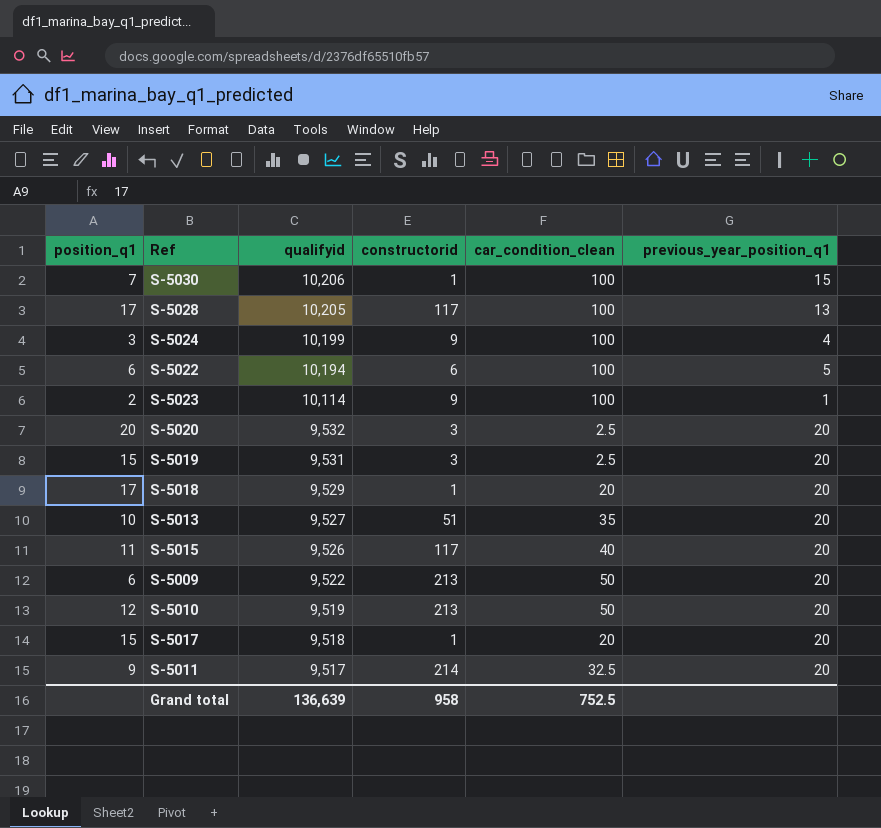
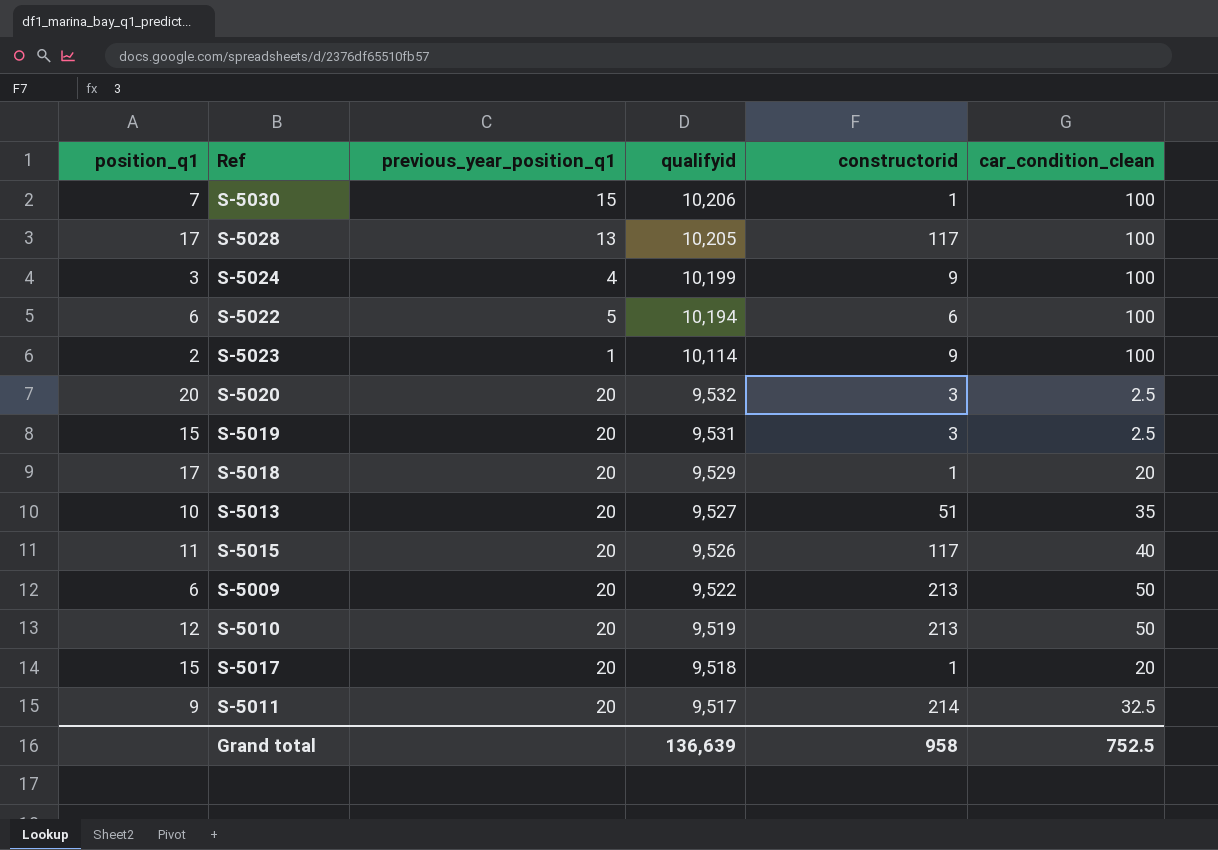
column previous_year_position_q1 | position: 6 -> 3

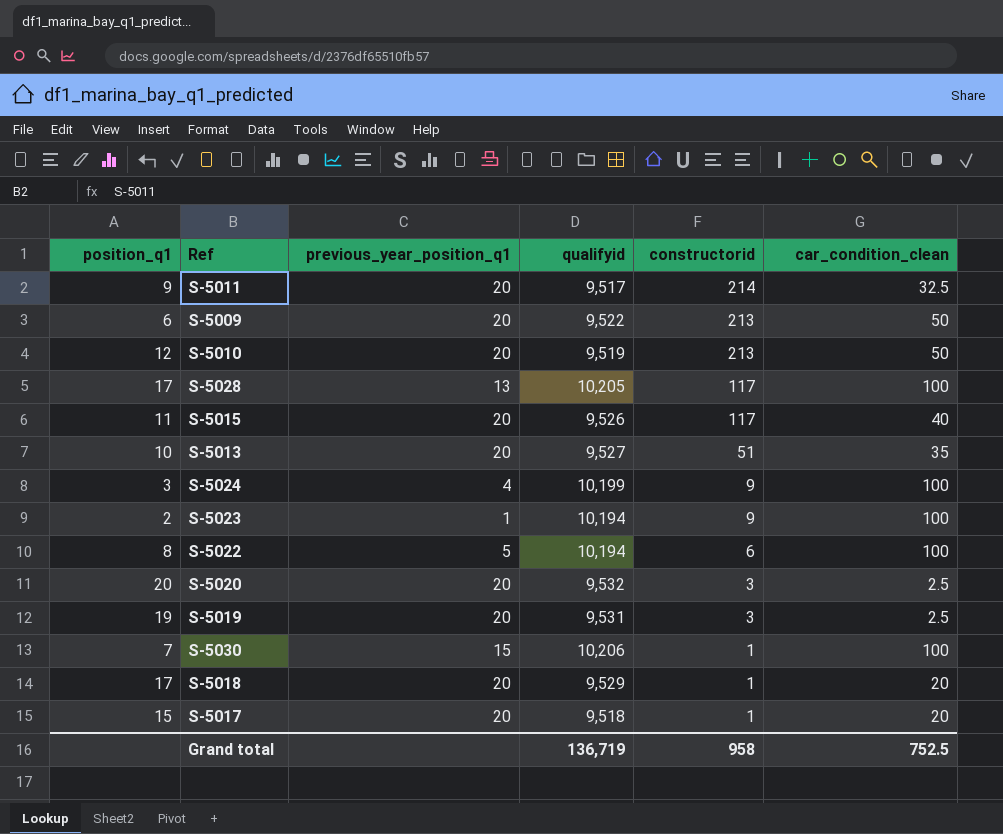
row order: qualifyid descending -> constructorid descending
S-5023 | qualifyid: 10,114 -> 10,194
S-5022 | position_q1: 6 -> 8
S-5019 | position_q1: 15 -> 19
Grand total | qualifyid: 136,639 -> 136,719

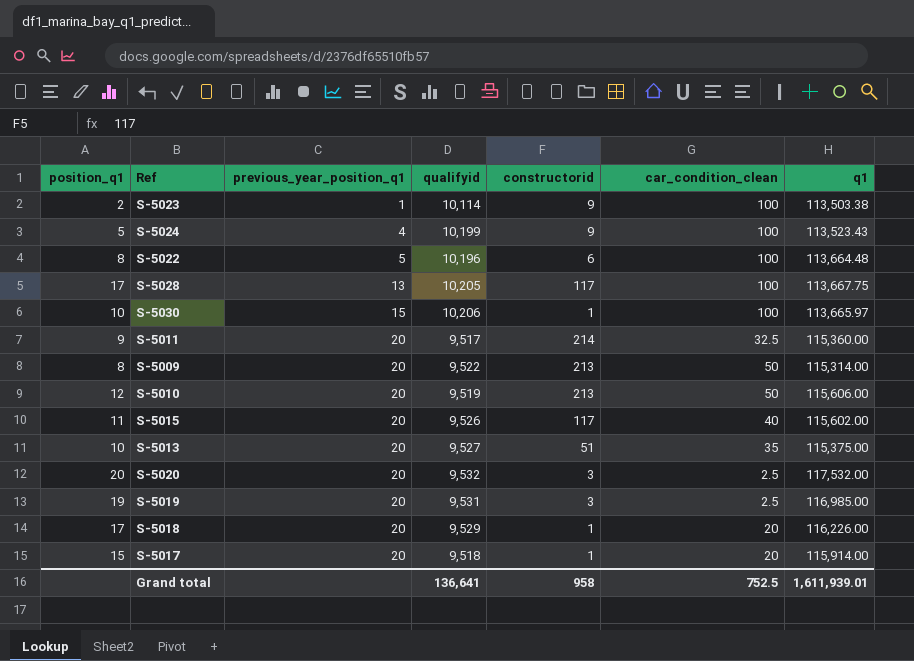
row order: constructorid descending -> previous_year_position_q1 ascending
column q1 | position: none -> 7
S-5023 | qualifyid: 10,194 -> 10,114
S-5024 | position_q1: 3 -> 5
S-5022 | qualifyid: 10,194 -> 10,196
S-5030 | position_q1: 7 -> 10
S-5009 | position_q1: 6 -> 8
Grand total | qualifyid: 136,719 -> 136,641

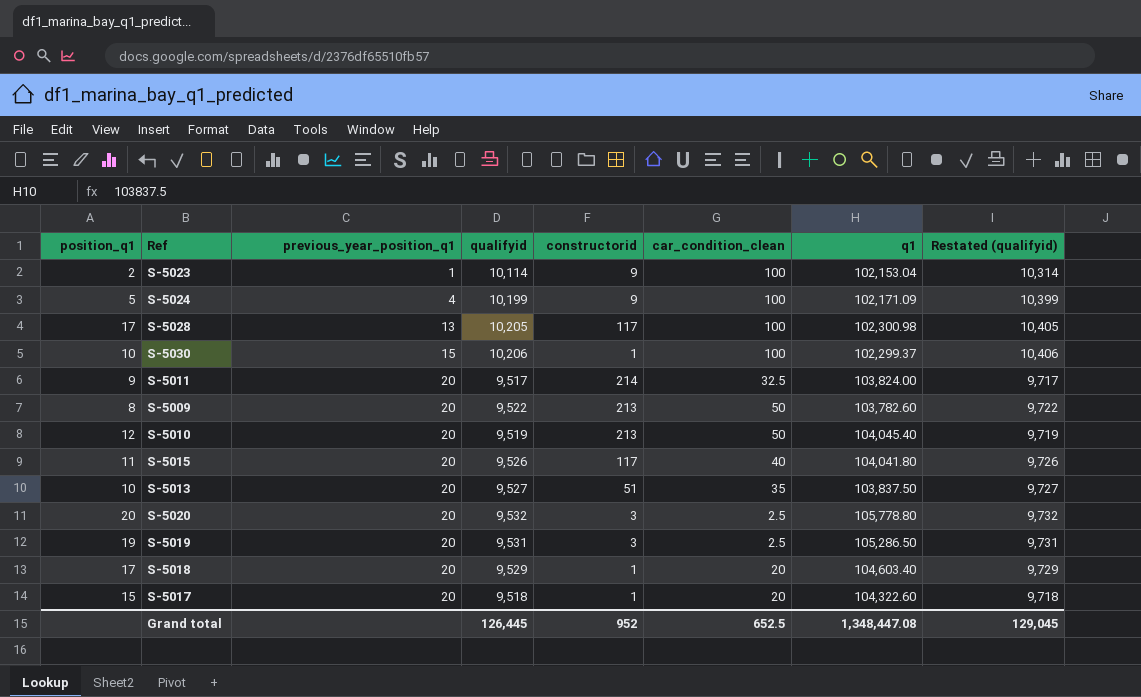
column Restated (qualifyid) | formula: none -> [qualifyid] + 200
row S-5022: 8 | 5 | 10,196 | 6 | 100 | 113,664.48 -> none
S-5023 | q1: 113,503.38 -> 102,153.04
S-5024 | q1: 113,523.43 -> 102,171.09
S-5028 | q1: 113,667.75 -> 102,300.98
S-5030 | q1: 113,665.97 -> 102,299.37
S-5011 | q1: 115,360.00 -> 103,824.00
S-5009 | q1: 115,314.00 -> 103,782.60
S-5010 | q1: 115,606.00 -> 104,045.40
S-5015 | q1: 115,602.00 -> 104,041.80
S-5013 | q1: 115,375.00 -> 103,837.50
S-5020 | q1: 117,532.00 -> 105,778.80
S-5019 | q1: 116,985.00 -> 105,286.50
S-5018 | q1: 116,226.00 -> 104,603.40
S-5017 | q1: 115,914.00 -> 104,322.60
Grand total | qualifyid: 136,641 -> 126,445
Grand total | constructorid: 958 -> 952
Grand total | car_condition_clean: 752.5 -> 652.5
Grand total | q1: 1,611,939.01 -> 1,348,447.08

